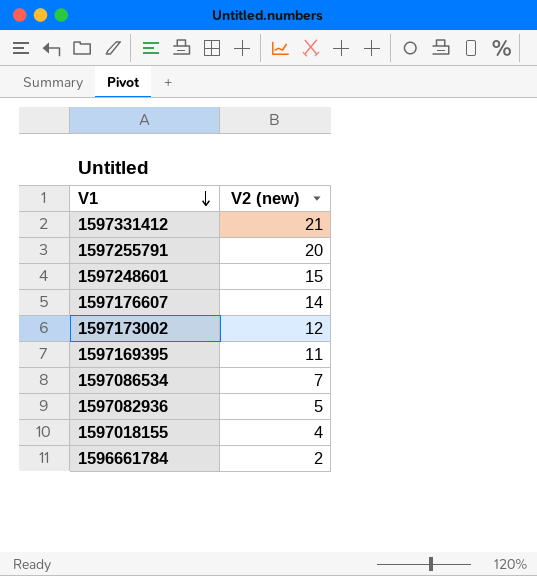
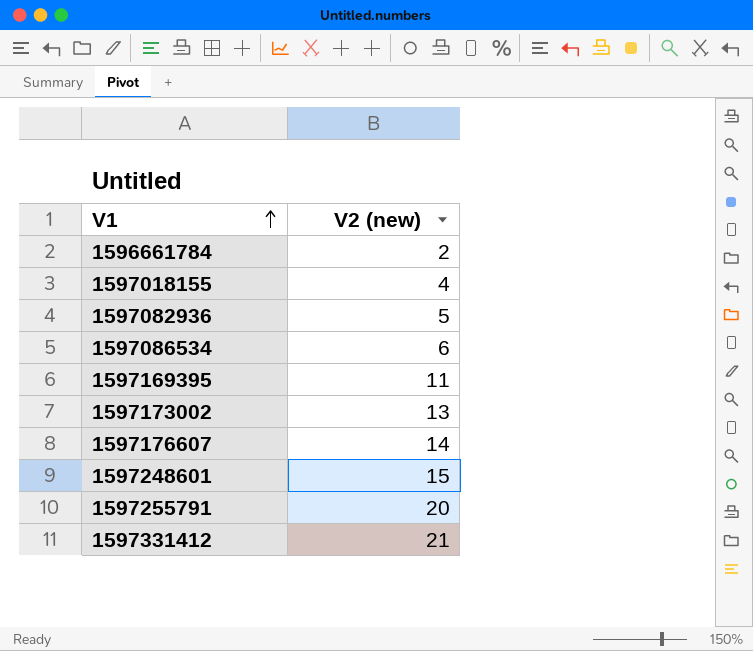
row order: V1 descending -> V1 ascending
1597086534 | V2 (new): 7 -> 6
1597173002 | V2 (new): 12 -> 13

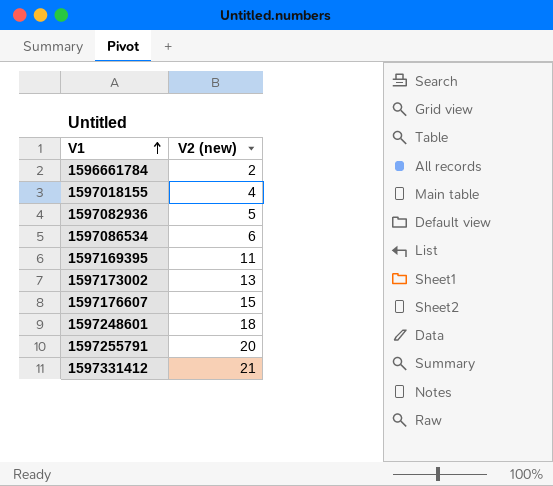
1597176607 | V2 (new): 14 -> 15
1597248601 | V2 (new): 15 -> 18

